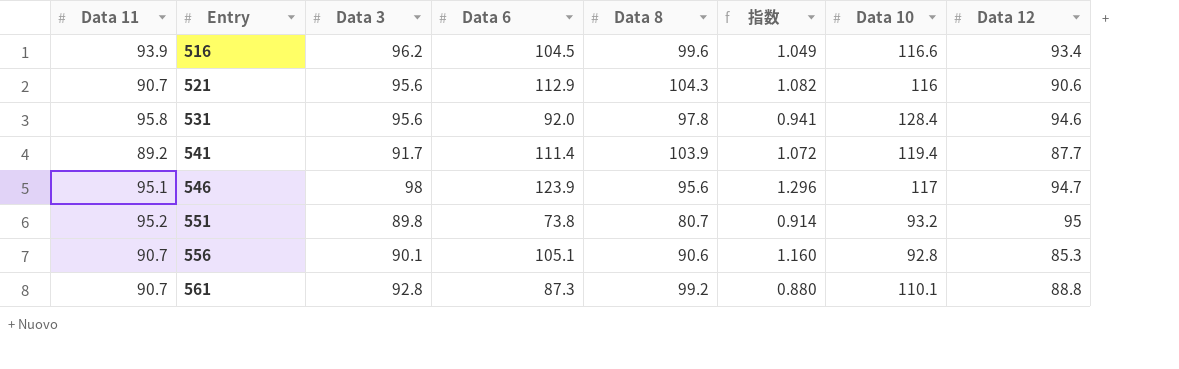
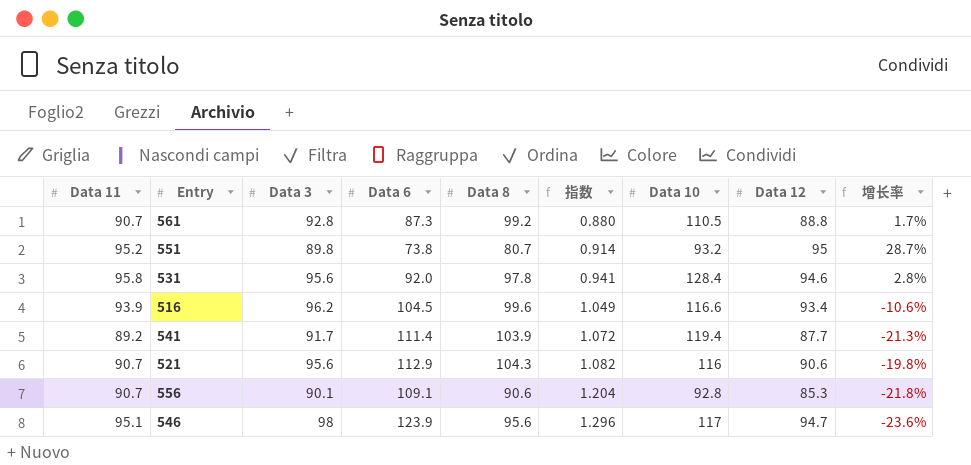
row order: Entry ascending -> 指数 ascending
column 增长率 | formula: none -> ([Data 12] - [Data 6]) / [Data 6]
561 | Data 10: 110.1 -> 110.5
556 | Data 6: 105.1 -> 109.1
556 | 指数: 1.160 -> 1.204

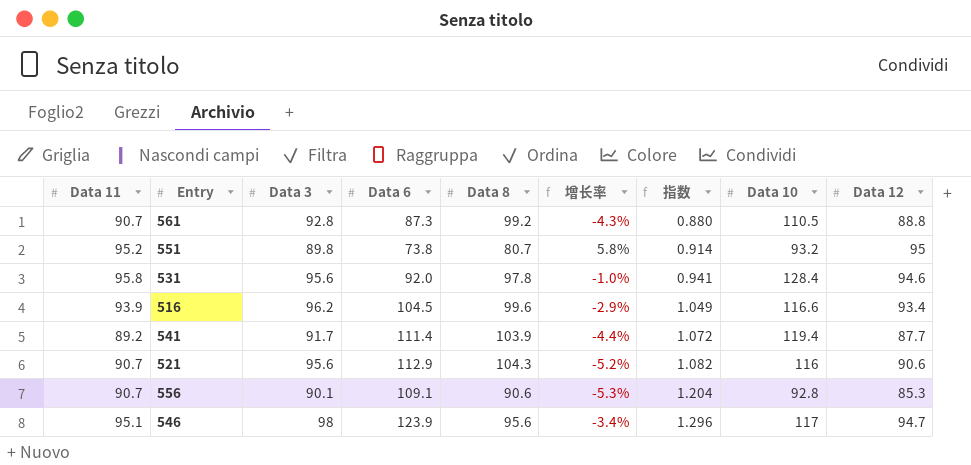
column 增长率 | formula: ([Data 12] - [Data 6]) / [Data 6] -> ([Data 12] - [Data 3]) / [Data 3]
column 增长率 | position: 9 -> 6

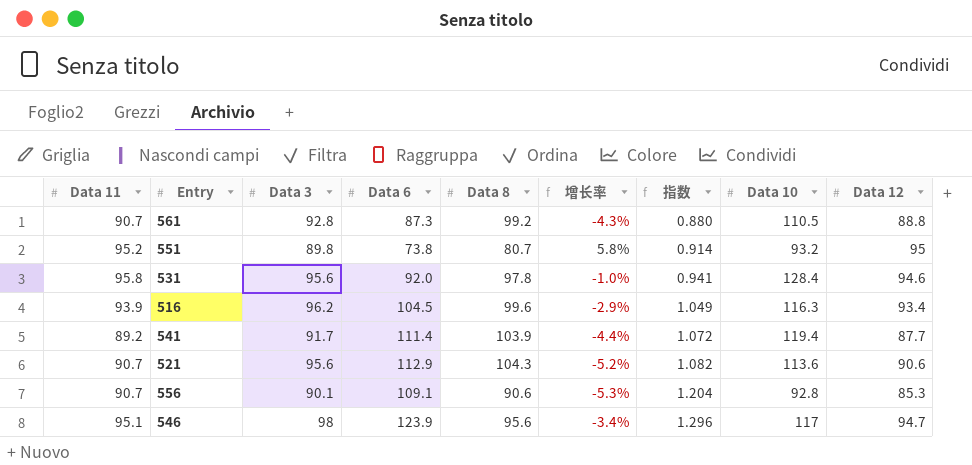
516 | Data 10: 116.6 -> 116.3
521 | Data 10: 116 -> 113.6

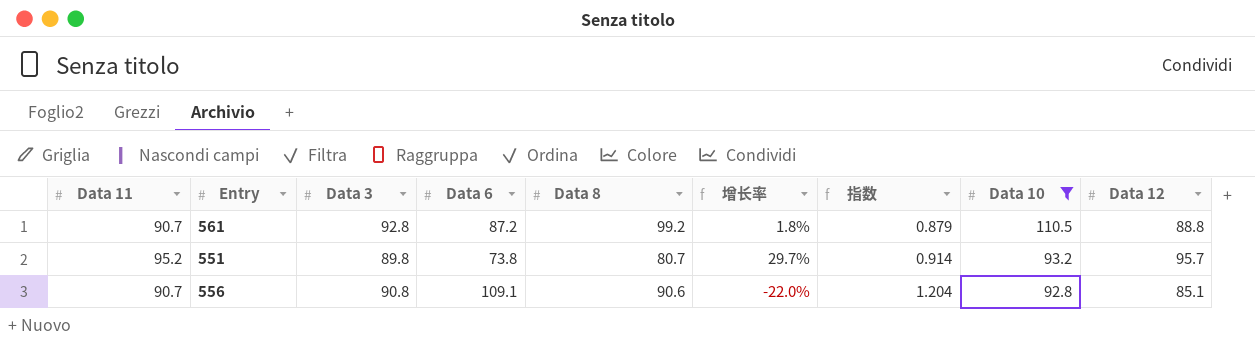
filter: none -> Data 10 <= 110.5
column 增长率 | formula: ([Data 12] - [Data 3]) / [Data 3] -> ([Data 12] - [Data 6]) / [Data 6]
561 | Data 6: 87.3 -> 87.2
561 | 指数: 0.880 -> 0.879
551 | Data 12: 95 -> 95.7
556 | Data 3: 90.1 -> 90.8
556 | Data 12: 85.3 -> 85.1

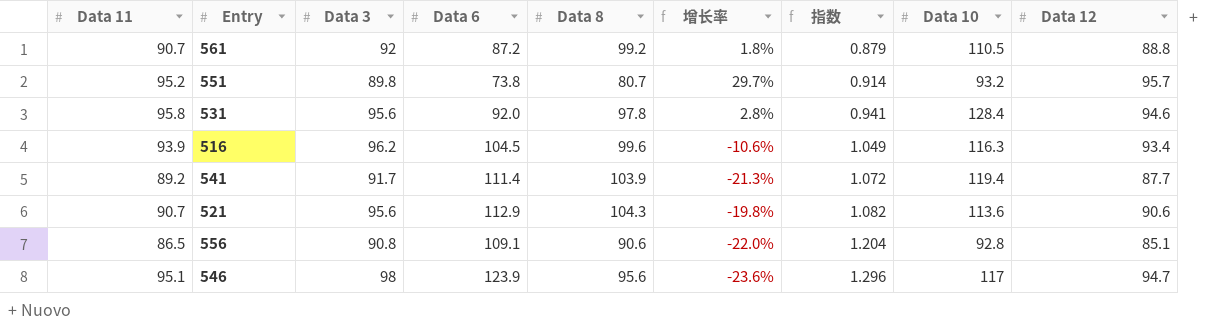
filter: Data 10 <= 110.5 -> none
561 | Data 3: 92.8 -> 92
556 | Data 11: 90.7 -> 86.5

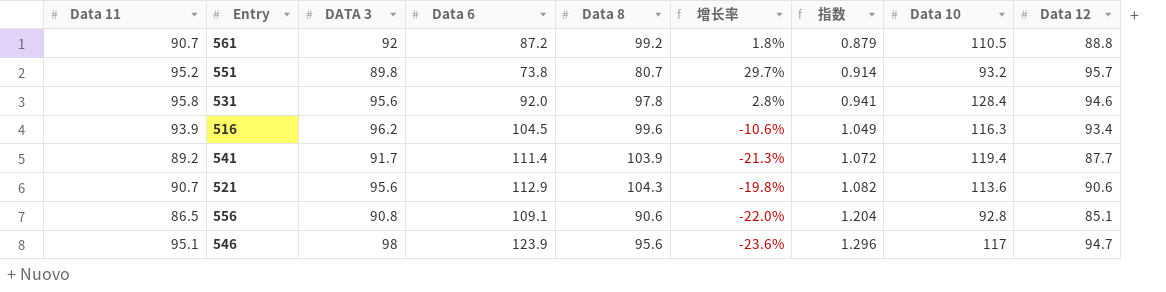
column name: Data 3 -> DATA 3

